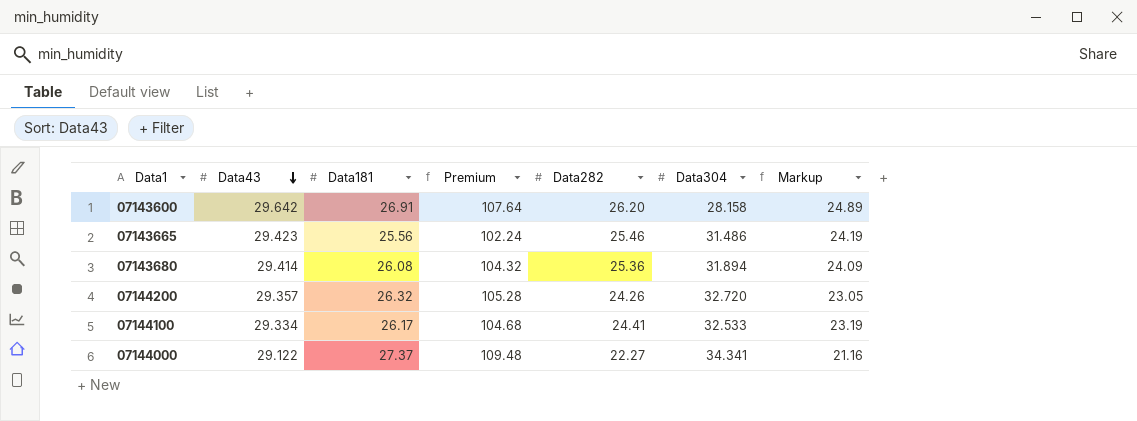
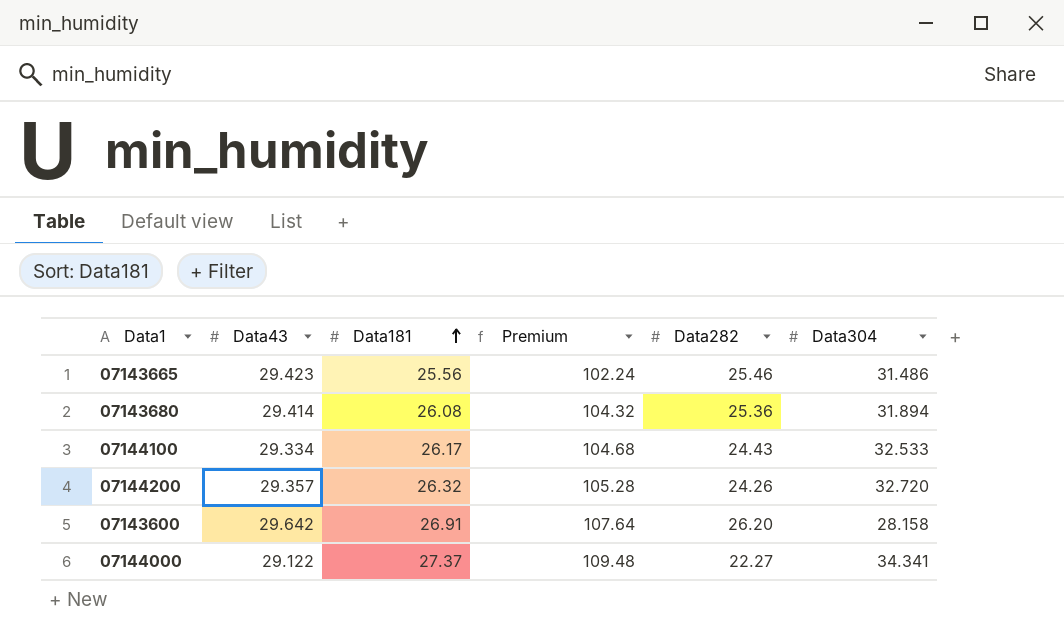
row order: Data43 descending -> Data181 ascending
column Markup | formula: [Data282] * 0.95 -> none
07144100 | Data282: 24.41 -> 24.43

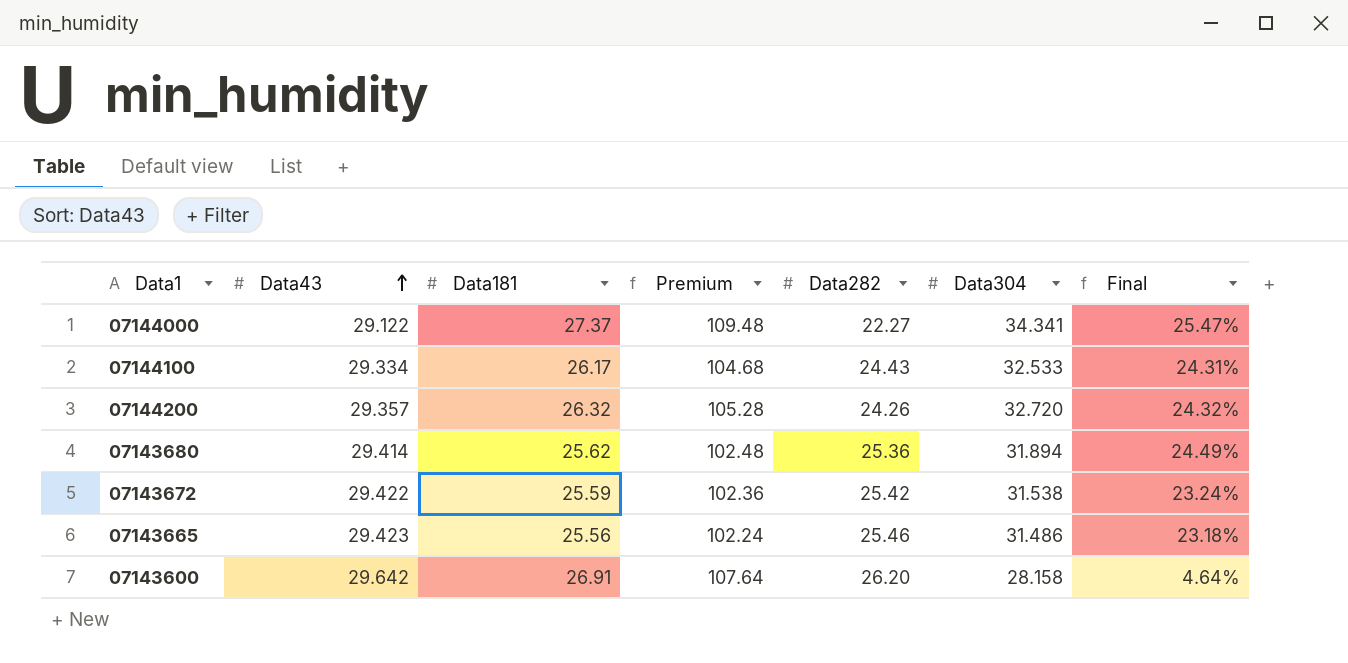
row order: Data181 ascending -> Data43 ascending
column Final | formula: none -> ([Data304] - [Data181]) / [Data181]
07143680 | Data181: 26.08 -> 25.62
07143680 | Premium: 104.32 -> 102.48
row 07143672: none -> 29.422 | 25.59 | 102.36 | 25.42 | 31.538 | 23.24%

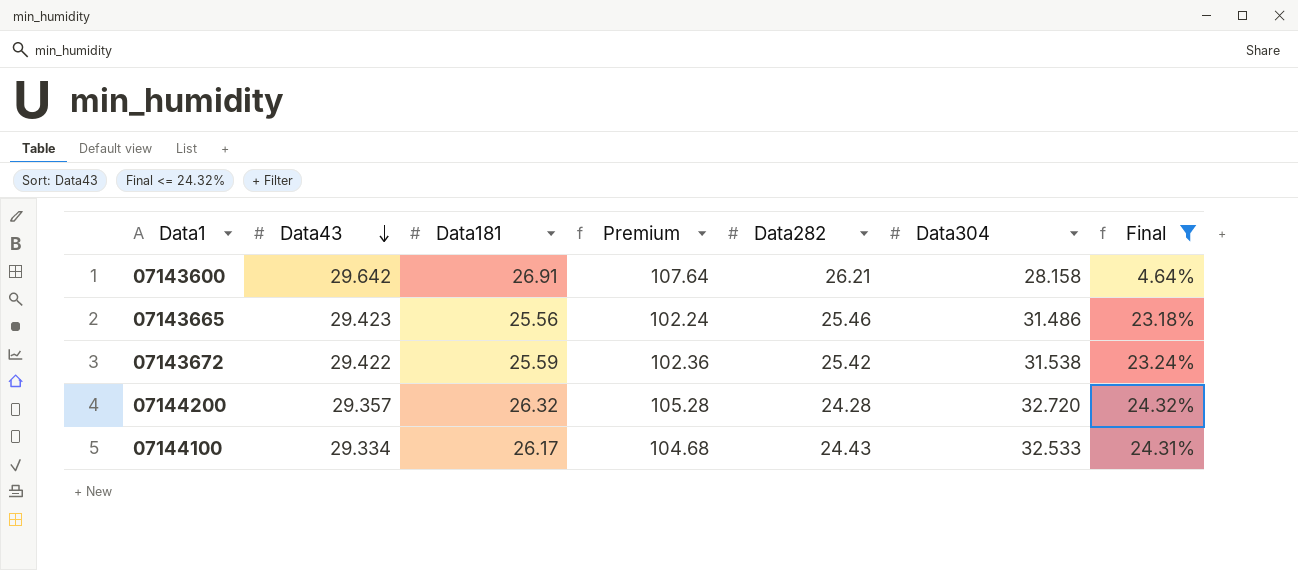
filter: none -> Final <= 24.32%
row order: Data43 ascending -> Data43 descending
07143600 | Data282: 26.20 -> 26.21
07144200 | Data282: 24.26 -> 24.28

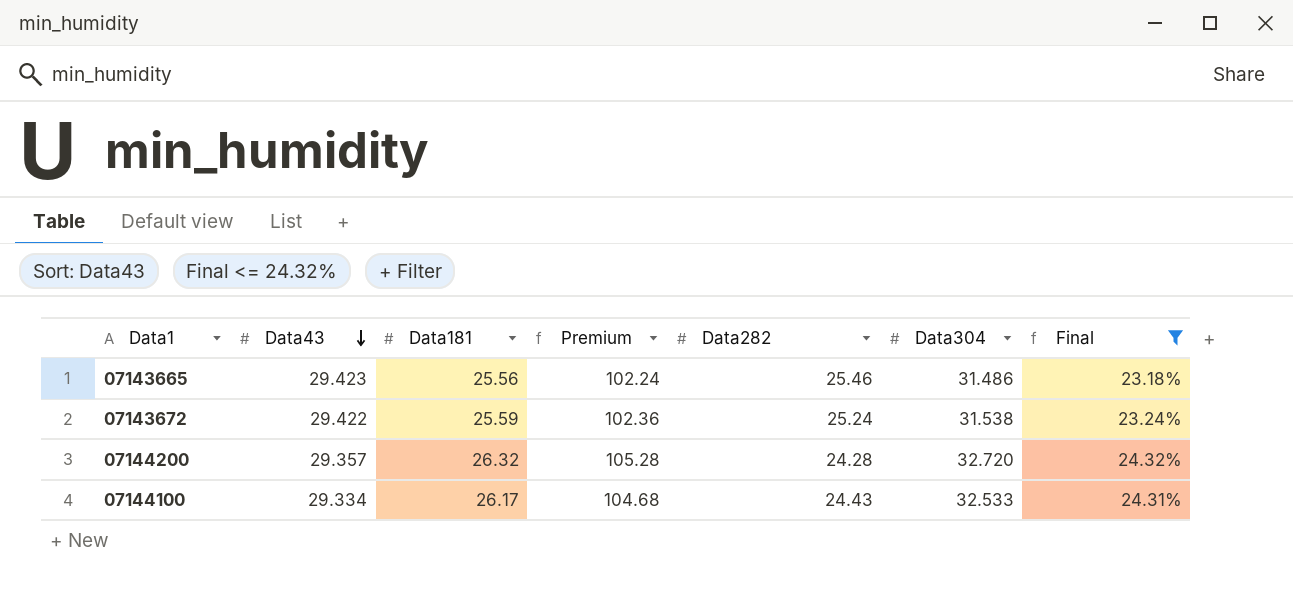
row 07143600: 29.642 | 26.91 | 107.64 | 26.21 | 28.158 | 4.64% -> none
07143672 | Data282: 25.42 -> 25.24

